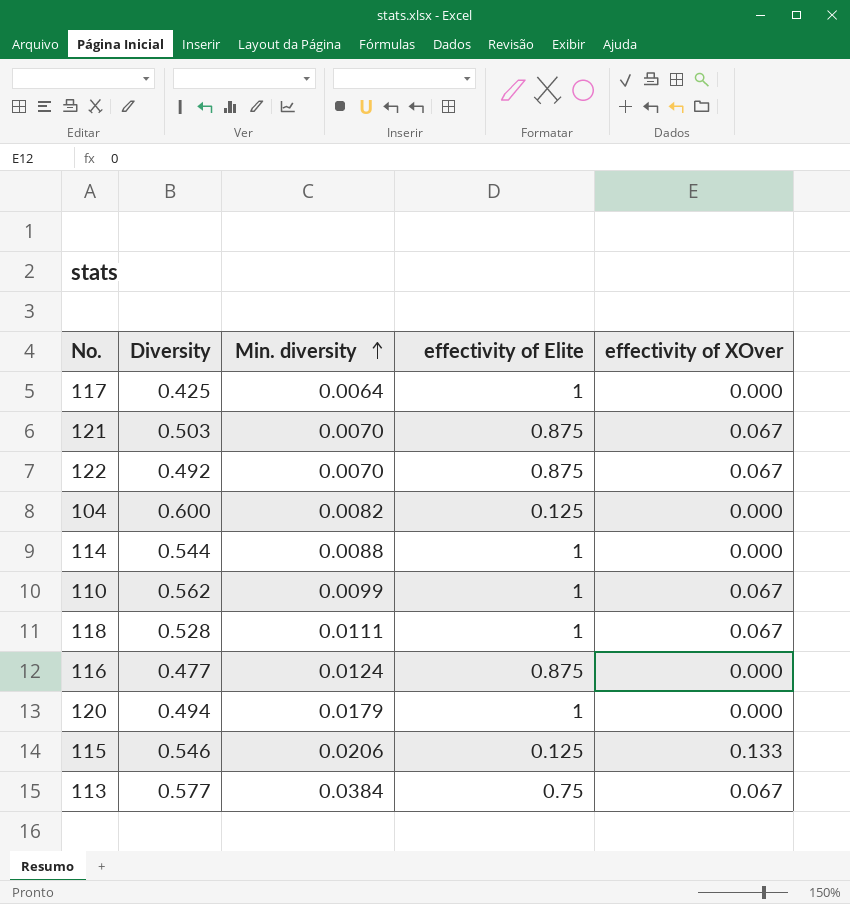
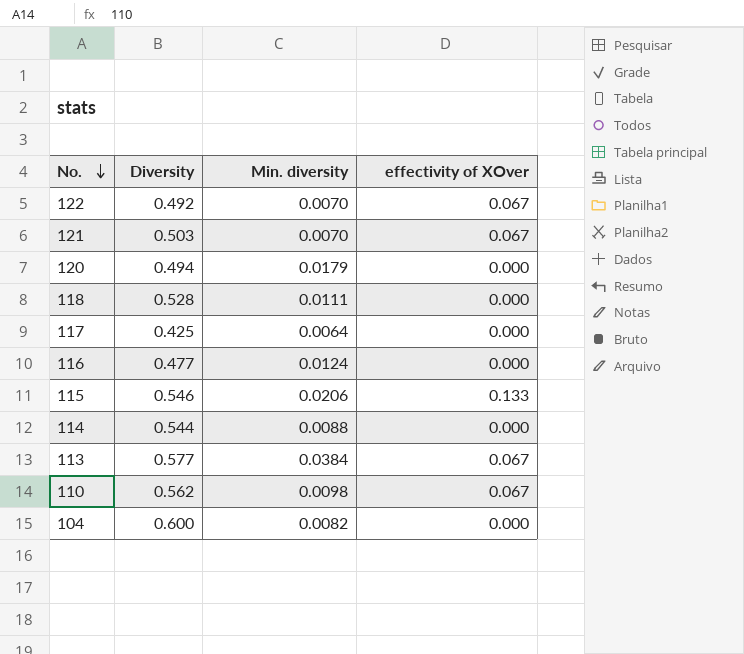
row order: Min. diversity ascending -> No. descending
column effectivity of Elite | position: 4 -> none
118 | effectivity of XOver: 0.067 -> 0.000
110 | Min. diversity: 0.0099 -> 0.0098

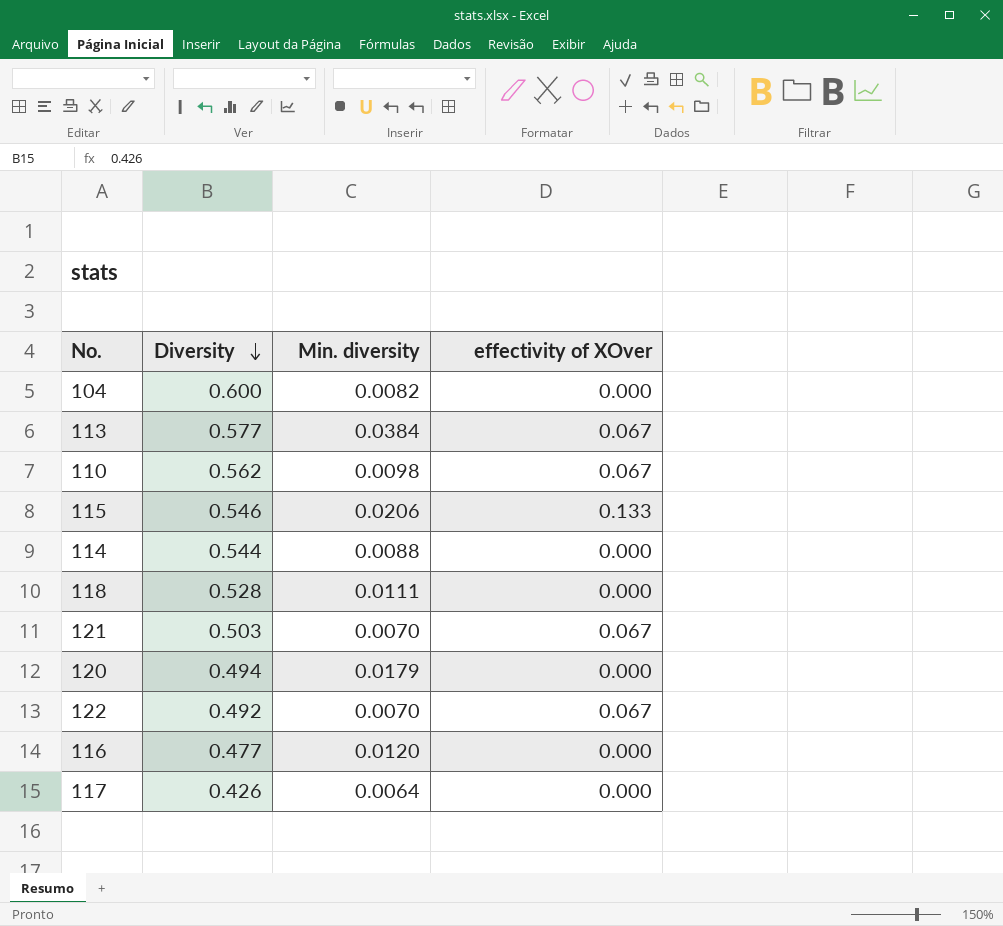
row order: No. descending -> Diversity descending
116 | Min. diversity: 0.0124 -> 0.0120
117 | Diversity: 0.425 -> 0.426

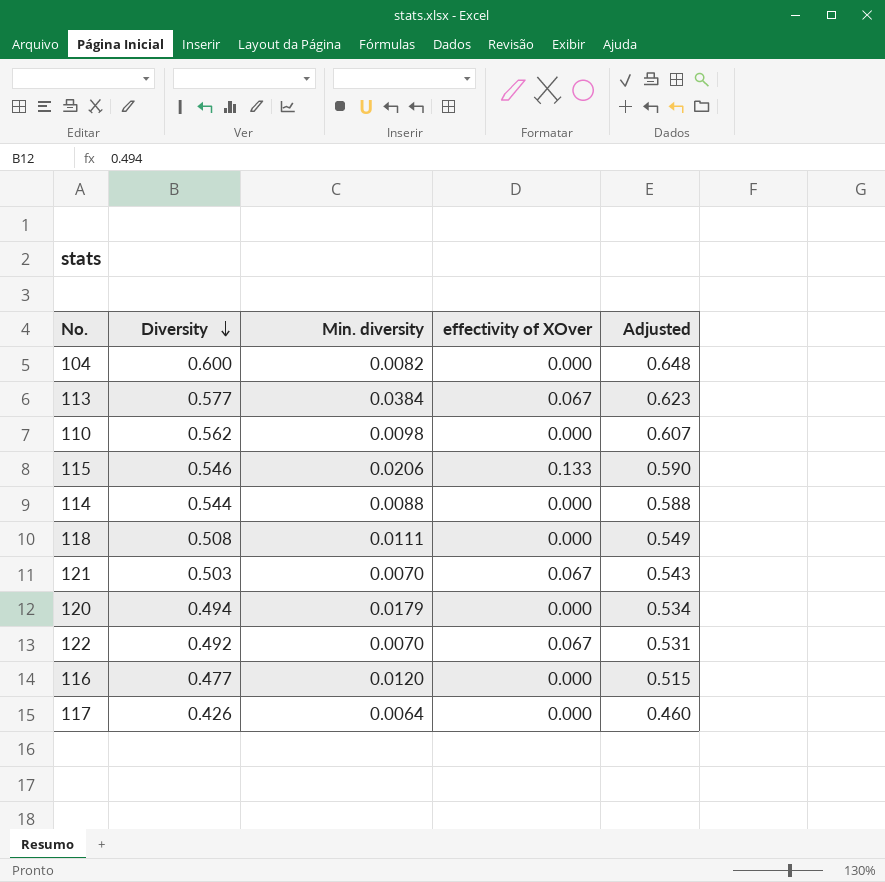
column Adjusted | formula: none -> [Diversity] * 1.08
110 | effectivity of XOver: 0.067 -> 0.000
118 | Diversity: 0.528 -> 0.508

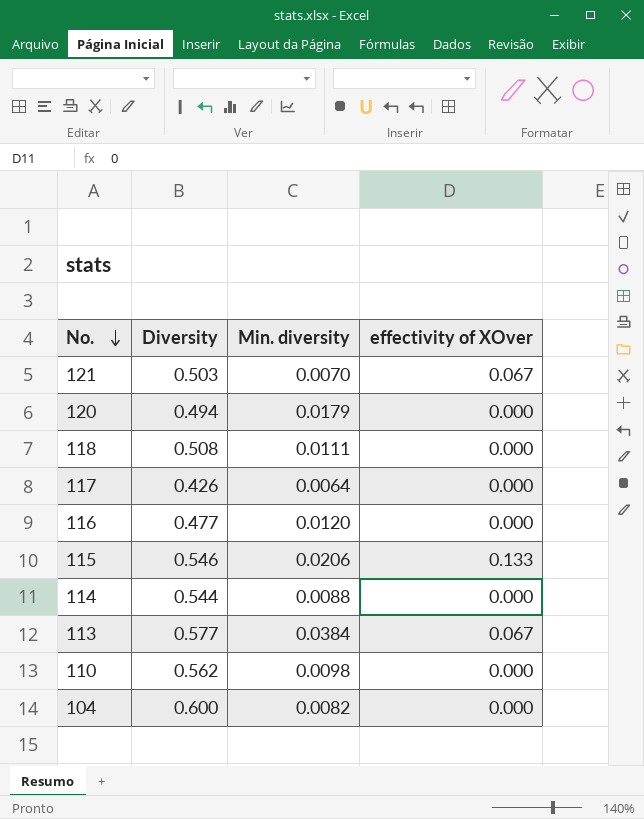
row order: Diversity descending -> No. descending
column Adjusted | formula: [Diversity] * 1.08 -> none
row 122: 0.492 | 0.0070 | 0.067 | 0.531 -> none

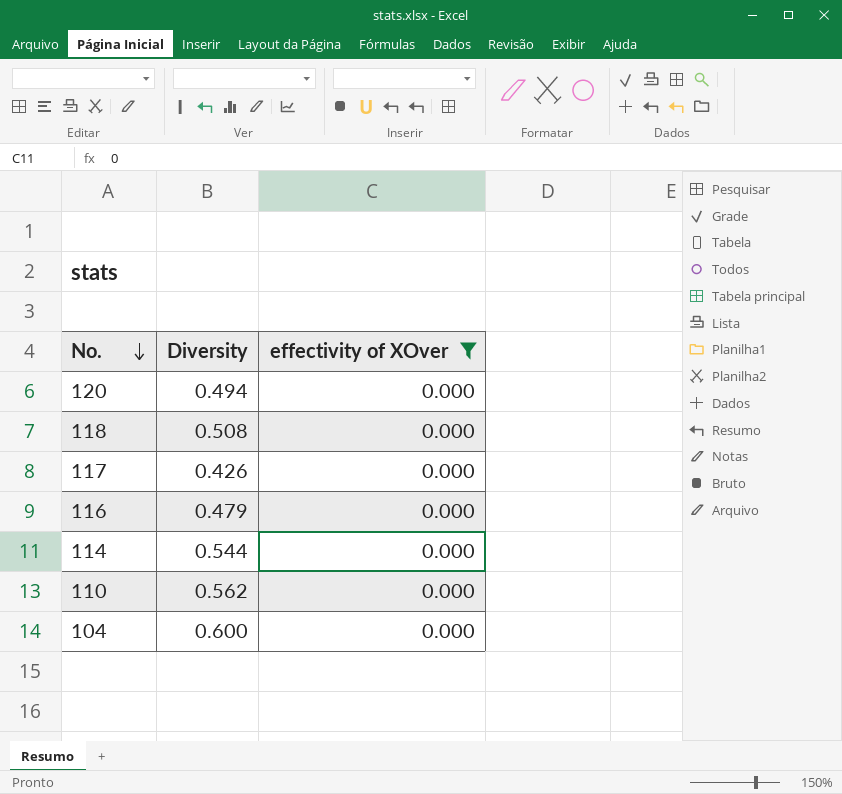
filter: none -> effectivity of XOver = 0.000
column Min. diversity | position: 3 -> none
116 | Diversity: 0.477 -> 0.479

